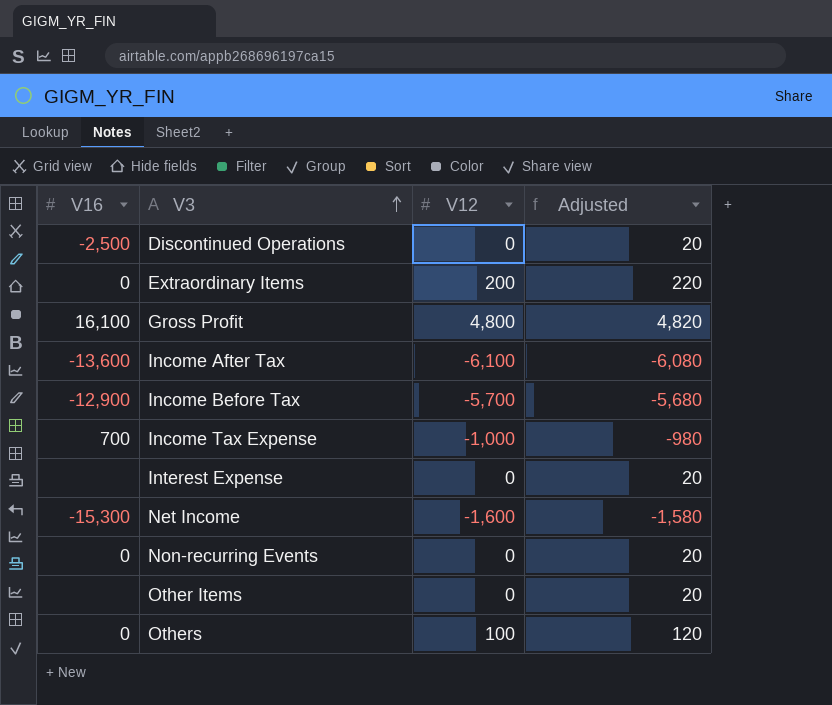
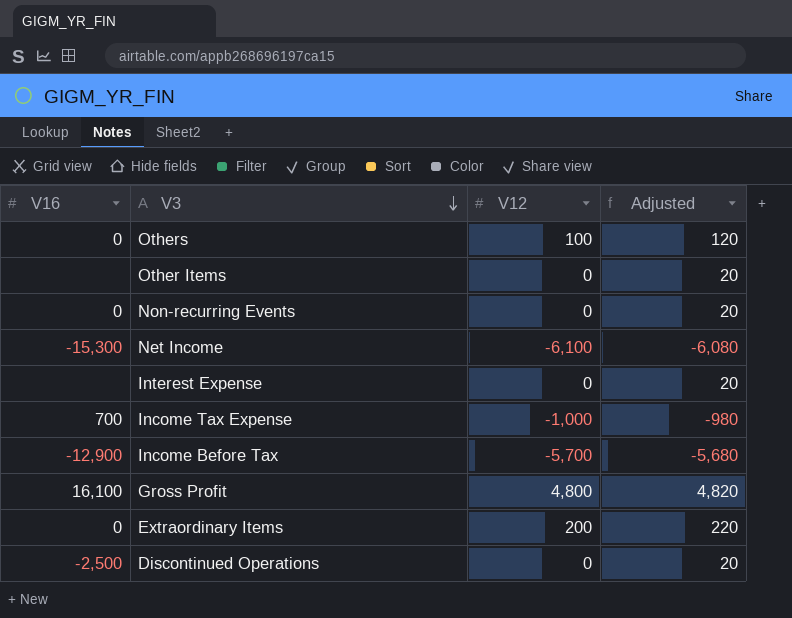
row order: V3 ascending -> V3 descending
row Income After Tax: -13,600 | -6,100 | -6,080 -> none
Net Income | V12: -1,600 -> -6,100
Net Income | Adjusted: -1,580 -> -6,080

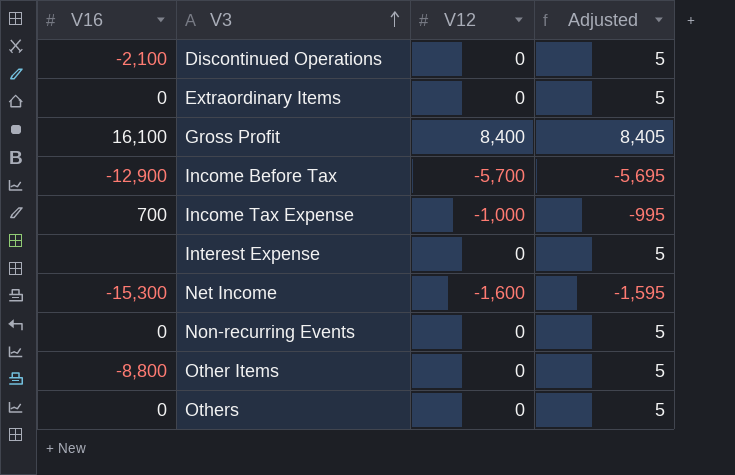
row order: V3 descending -> V3 ascending
column Adjusted | formula: [V12] + 20 -> [V12] + 5
Discontinued Operations | V16: -2,500 -> -2,100
Extraordinary Items | V12: 200 -> 0
Gross Profit | V12: 4,800 -> 8,400
Net Income | V12: -6,100 -> -1,600
Other Items | V16: none -> -8,800
Others | V12: 100 -> 0

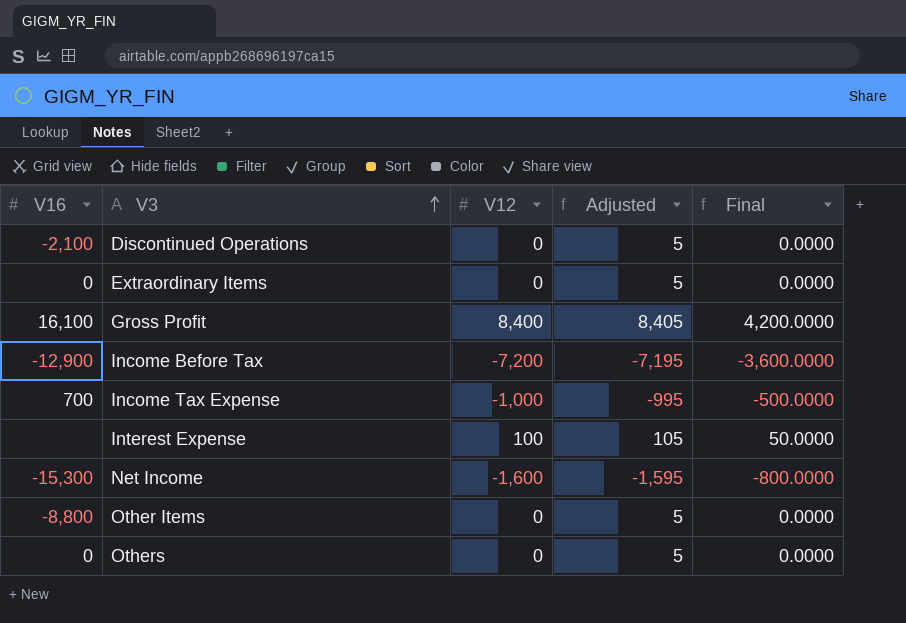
column Final | formula: none -> [V12] * 0.5
row Non-recurring Events: 0 | 0 | 5 -> none
Income Before Tax | V12: -5,700 -> -7,200
Income Before Tax | Adjusted: -5,695 -> -7,195
Interest Expense | V12: 0 -> 100
Interest Expense | Adjusted: 5 -> 105

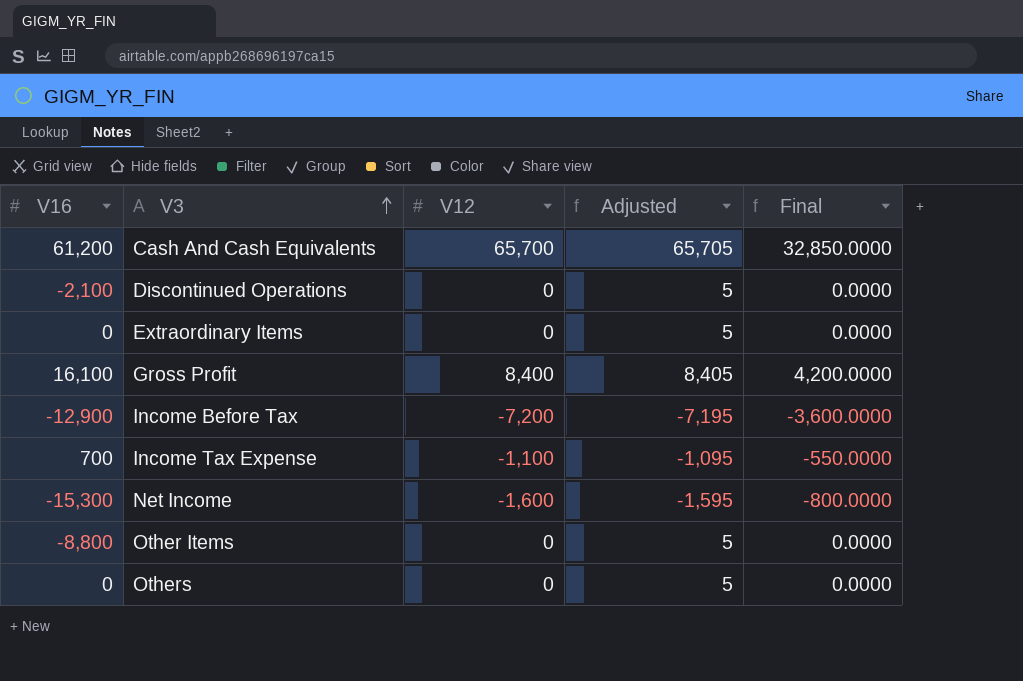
row Interest Expense: none | 100 | 105 | 50.0000 -> none
row Cash And Cash Equivalents: none -> 61,200 | 65,700 | 65,705 | 32,850.0000
Income Tax Expense | V12: -1,000 -> -1,100
Income Tax Expense | Adjusted: -995 -> -1,095
Income Tax Expense | Final: -500.0000 -> -550.0000

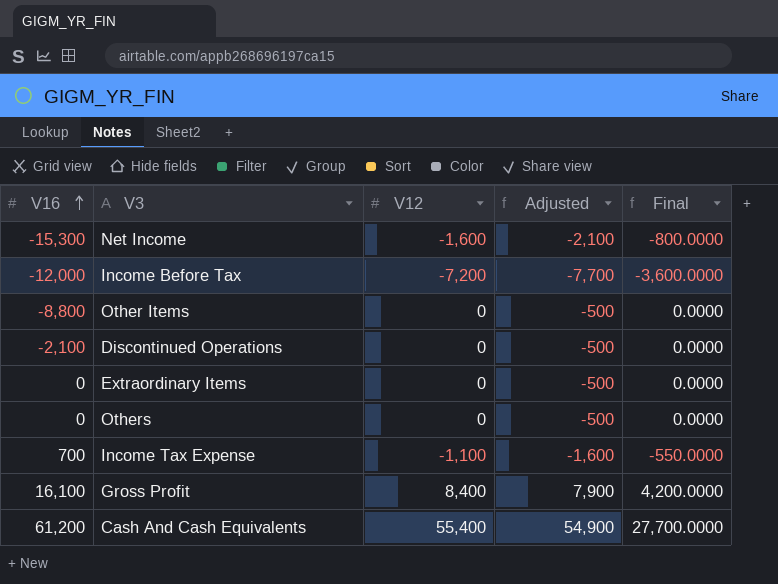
row order: V3 ascending -> V16 ascending
column Adjusted | formula: [V12] + 5 -> [V12] - 500
Income Before Tax | V16: -12,900 -> -12,000
Cash And Cash Equivalents | V12: 65,700 -> 55,400
Cash And Cash Equivalents | Final: 32,850.0000 -> 27,700.0000

